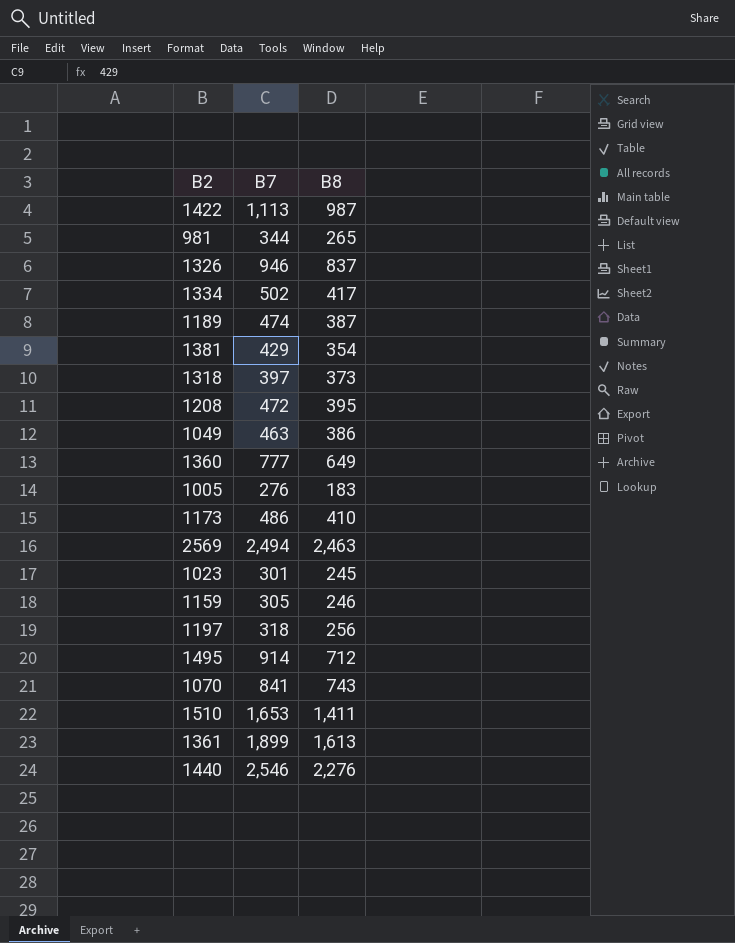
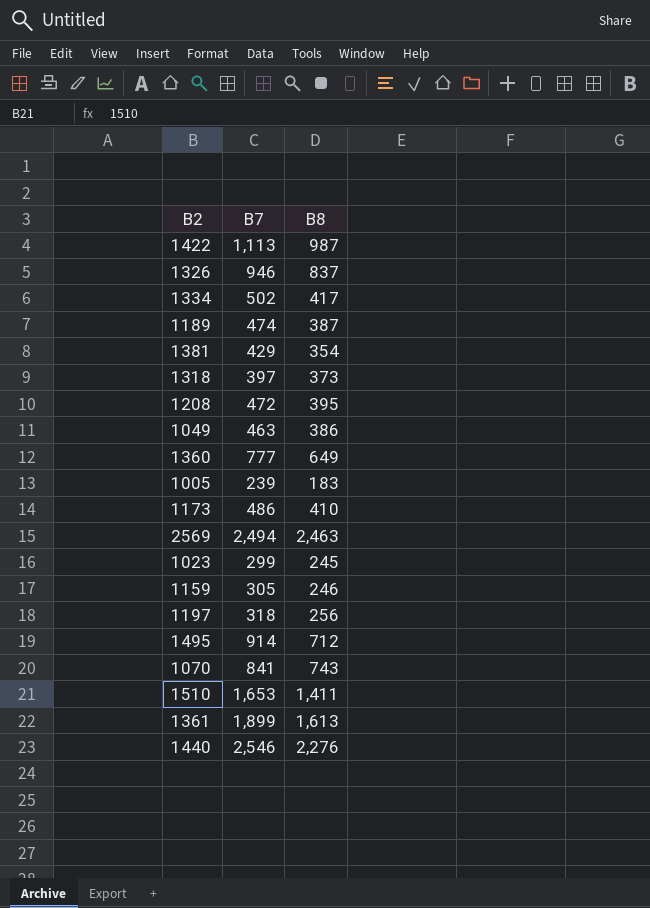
row 981: 344 | 265 -> none
1005 | B7: 276 -> 239
1023 | B7: 301 -> 299

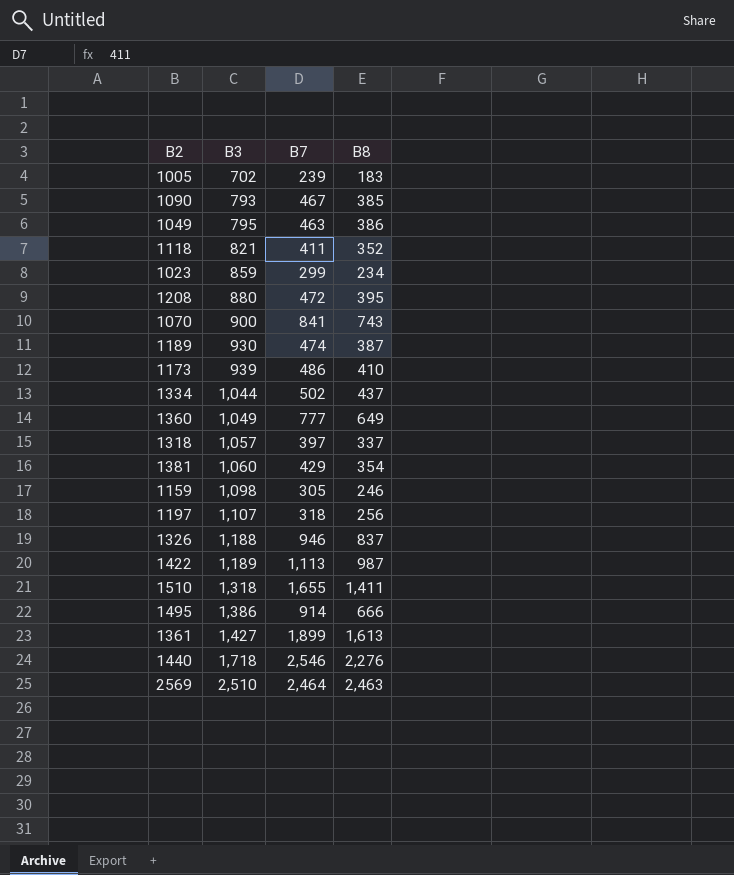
row order: none -> B3 ascending
column B3 | position: none -> 2
row 1090: none -> 793 | 467 | 385
row 1118: none -> 821 | 411 | 352
1023 | B8: 245 -> 234
1334 | B8: 417 -> 437
1318 | B8: 373 -> 337
1510 | B7: 1,653 -> 1,655
1495 | B8: 712 -> 666
2569 | B7: 2,494 -> 2,464

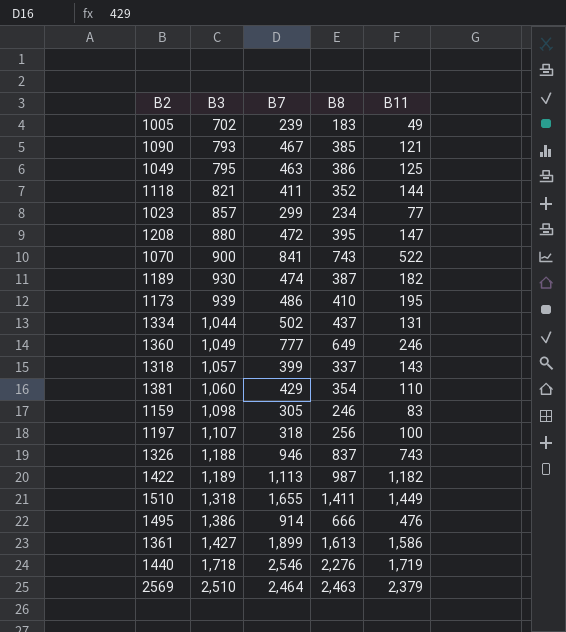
column B11 | position: none -> 5
1023 | B3: 859 -> 857
1318 | B7: 397 -> 399

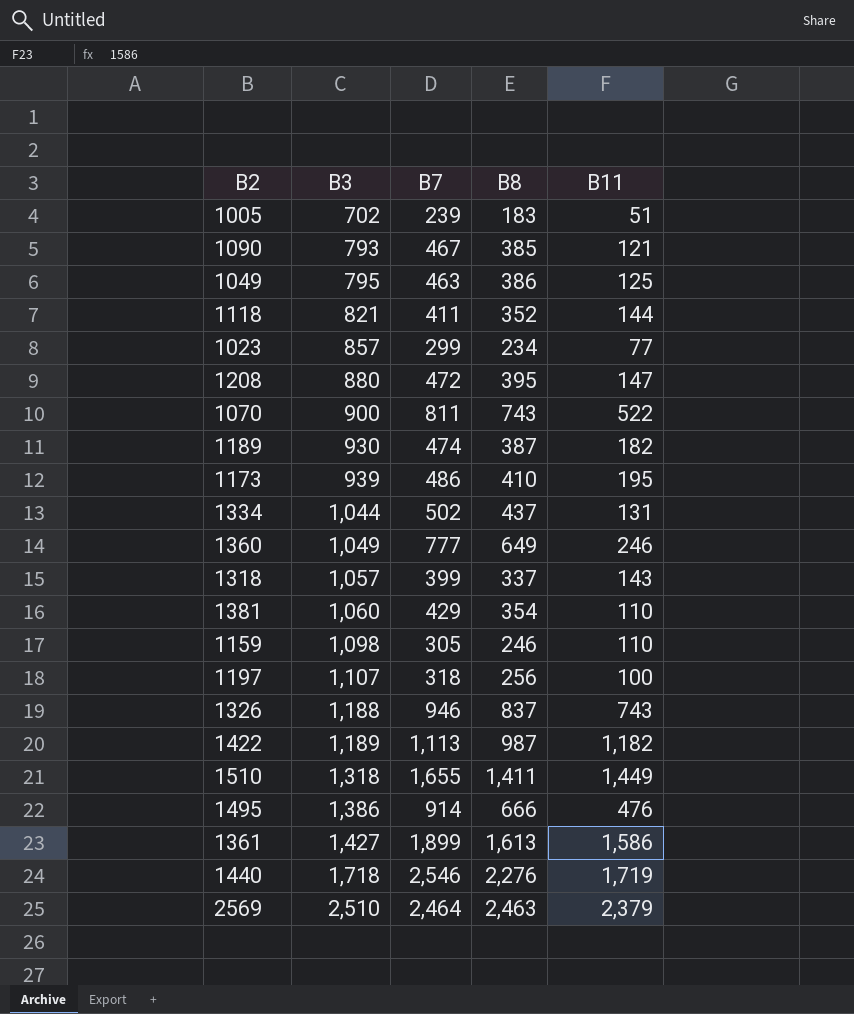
1005 | B11: 49 -> 51
1070 | B7: 841 -> 811
1159 | B11: 83 -> 110

